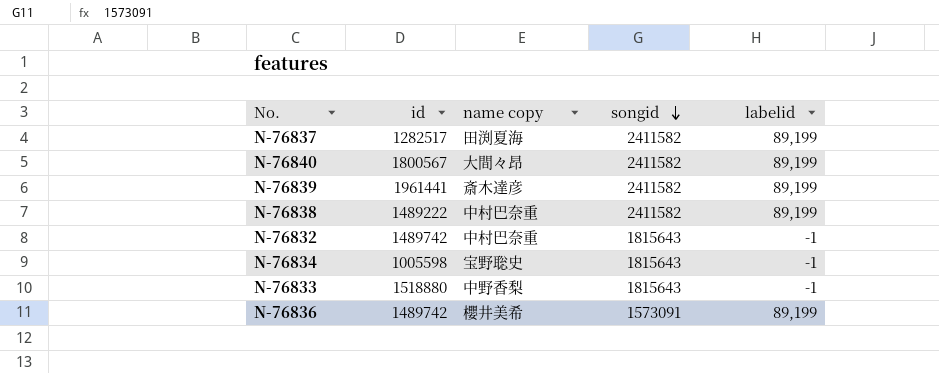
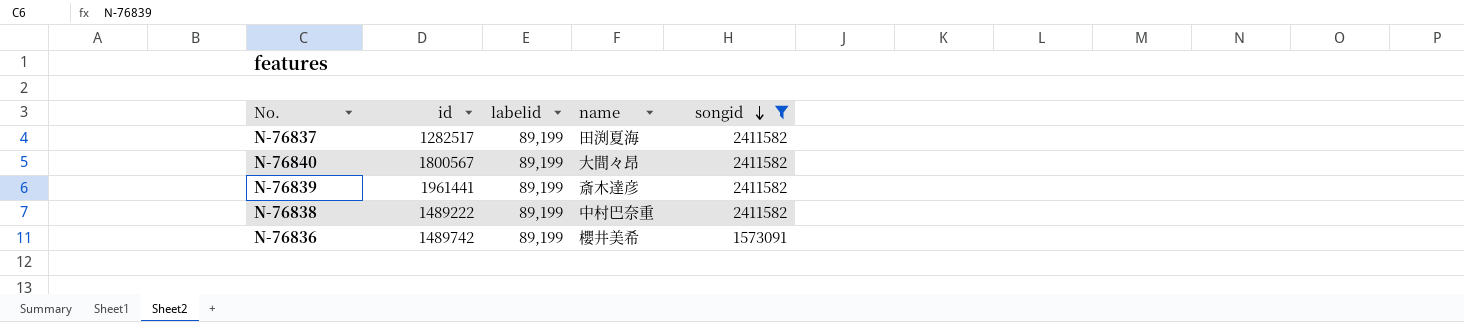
filter: none -> songid != 1815643
column labelid | position: 5 -> 3
column name: name copy -> name

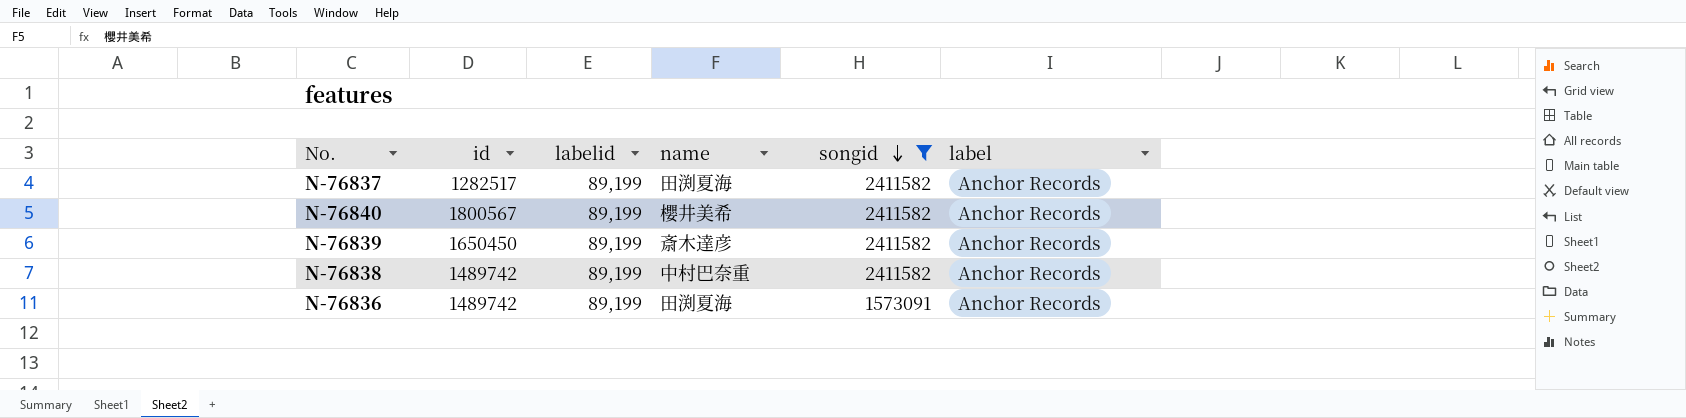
column label | position: none -> 6
N-76840 | name: 大間々昂 -> 櫻井美希
N-76839 | id: 1961441 -> 1650450
N-76838 | id: 1489222 -> 1489742
N-76836 | name: 櫻井美希 -> 田渕夏海

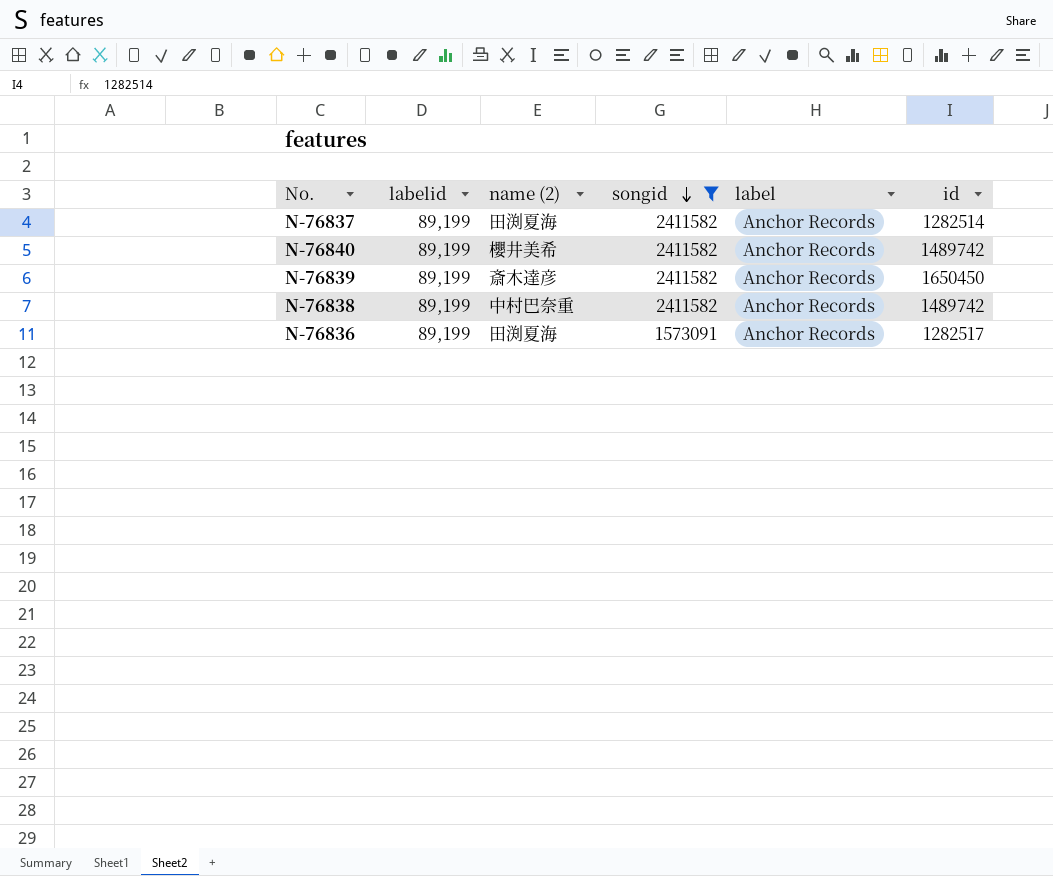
column name: name -> name (2)
column id | position: 2 -> 6
N-76837 | id: 1282517 -> 1282514
N-76840 | id: 1800567 -> 1489742
N-76836 | id: 1489742 -> 1282517

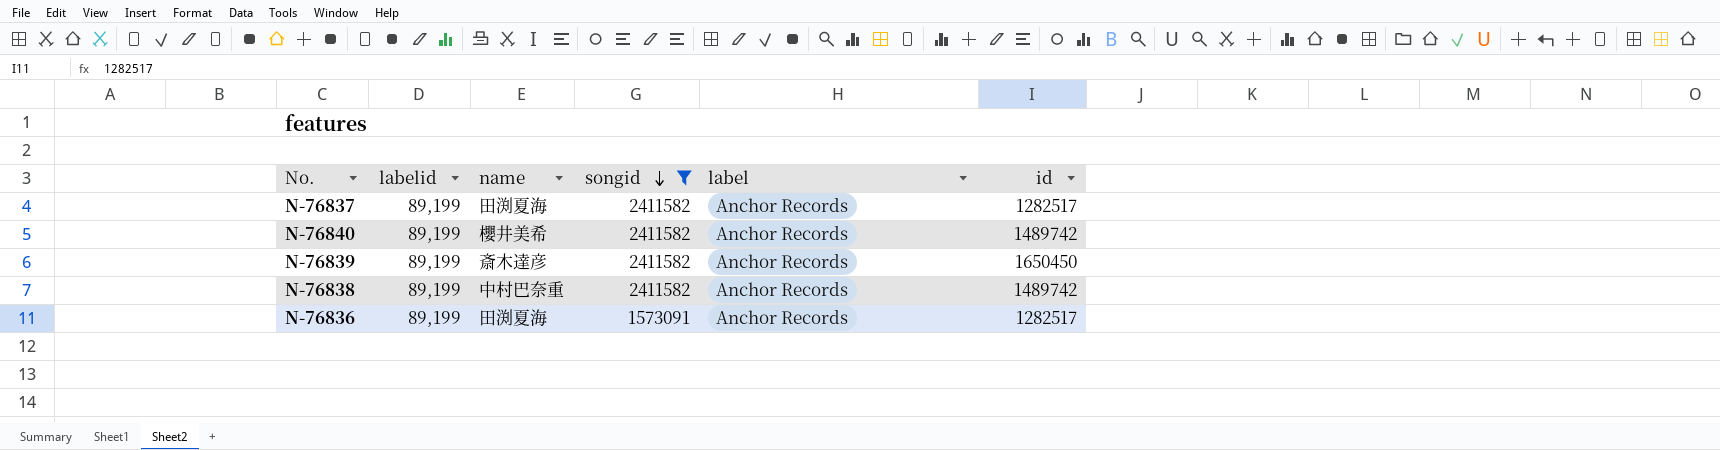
column name: name (2) -> name
N-76837 | id: 1282514 -> 1282517

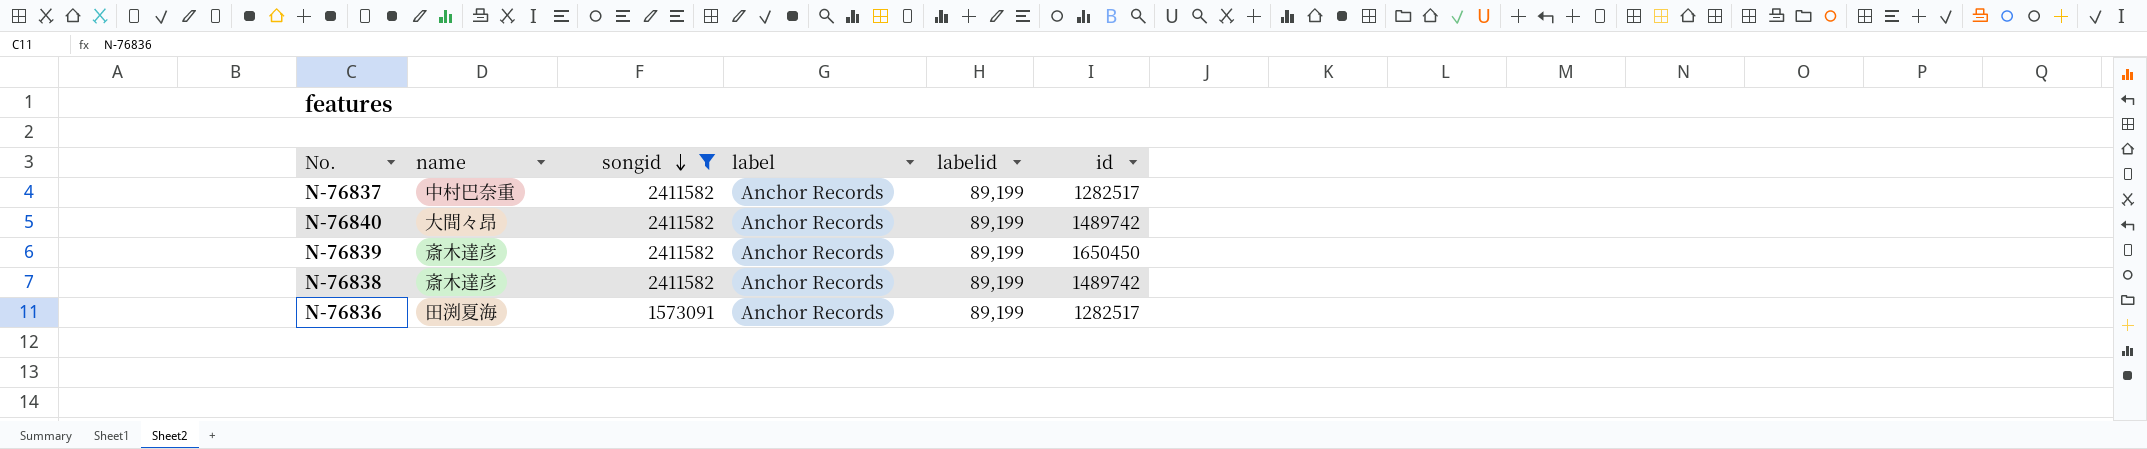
column labelid | position: 2 -> 5
N-76837 | name: 田渕夏海 -> 中村巴奈重
N-76840 | name: 櫻井美希 -> 大間々昂
N-76838 | name: 中村巴奈重 -> 斎木達彦

